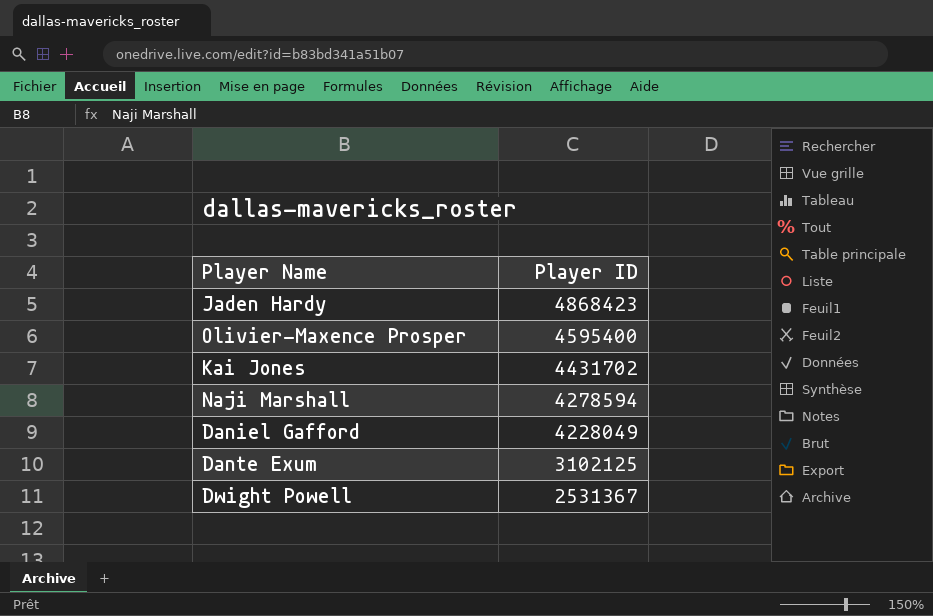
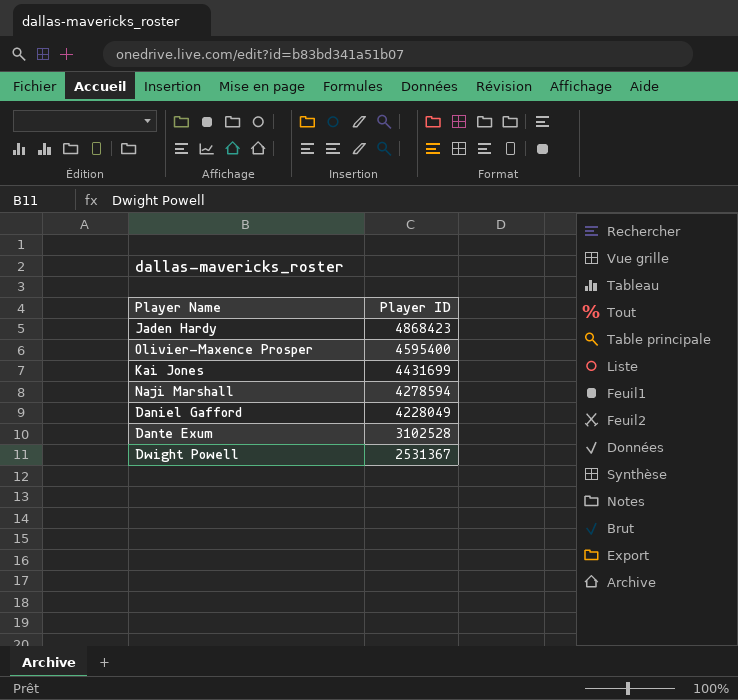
Kai Jones | Player ID: 4431702 -> 4431699
Dante Exum | Player ID: 3102125 -> 3102528

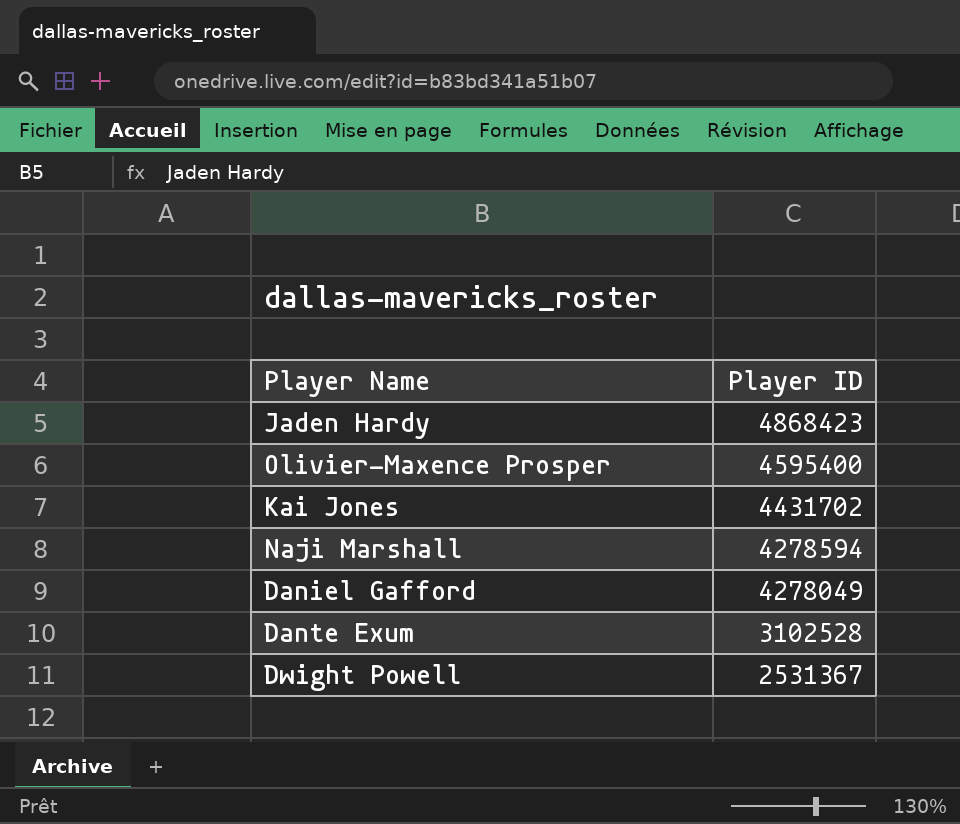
Kai Jones | Player ID: 4431699 -> 4431702
Daniel Gafford | Player ID: 4228049 -> 4278049

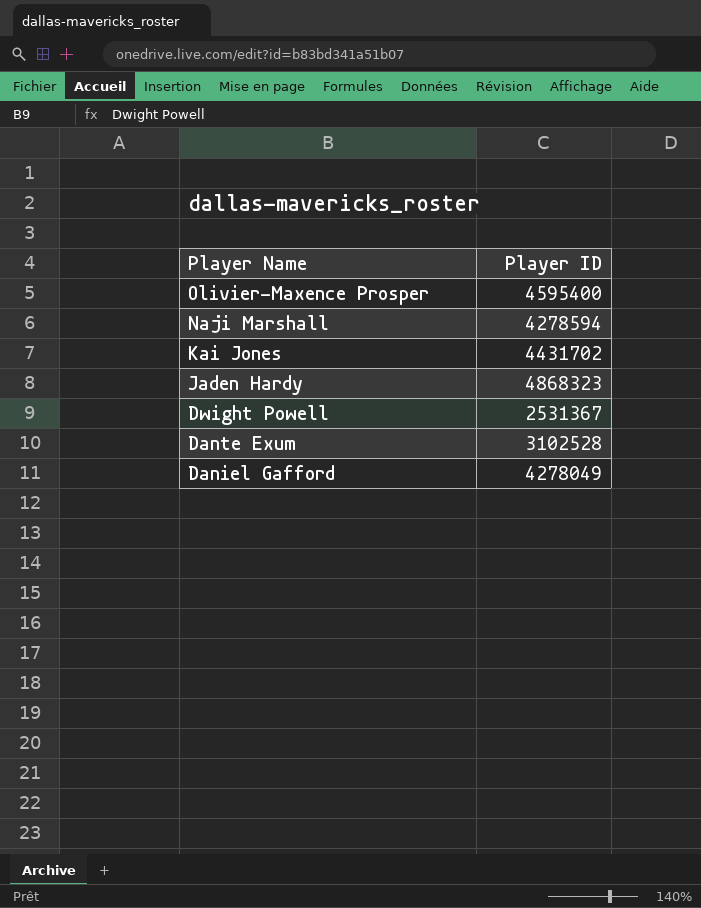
row order: Player ID descending -> Player Name descending
Jaden Hardy | Player ID: 4868423 -> 4868323

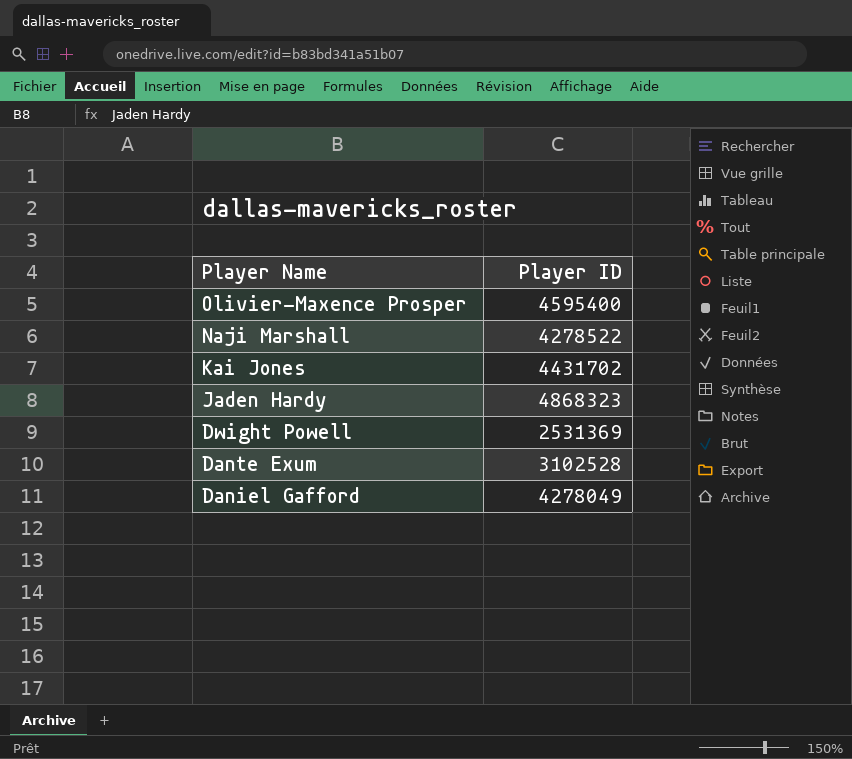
Naji Marshall | Player ID: 4278594 -> 4278522
Dwight Powell | Player ID: 2531367 -> 2531369

